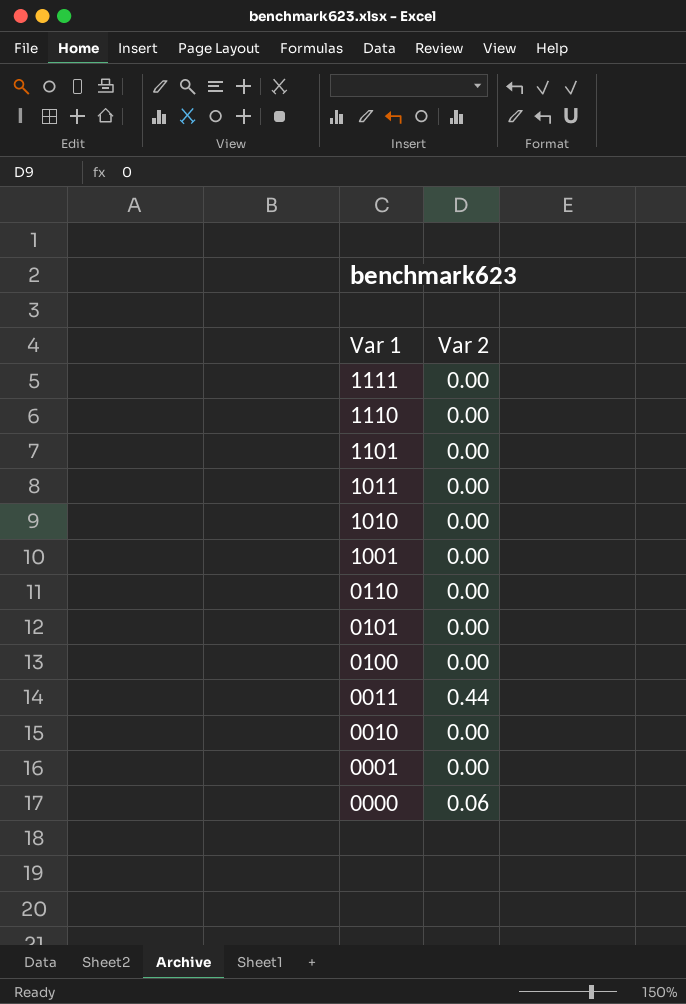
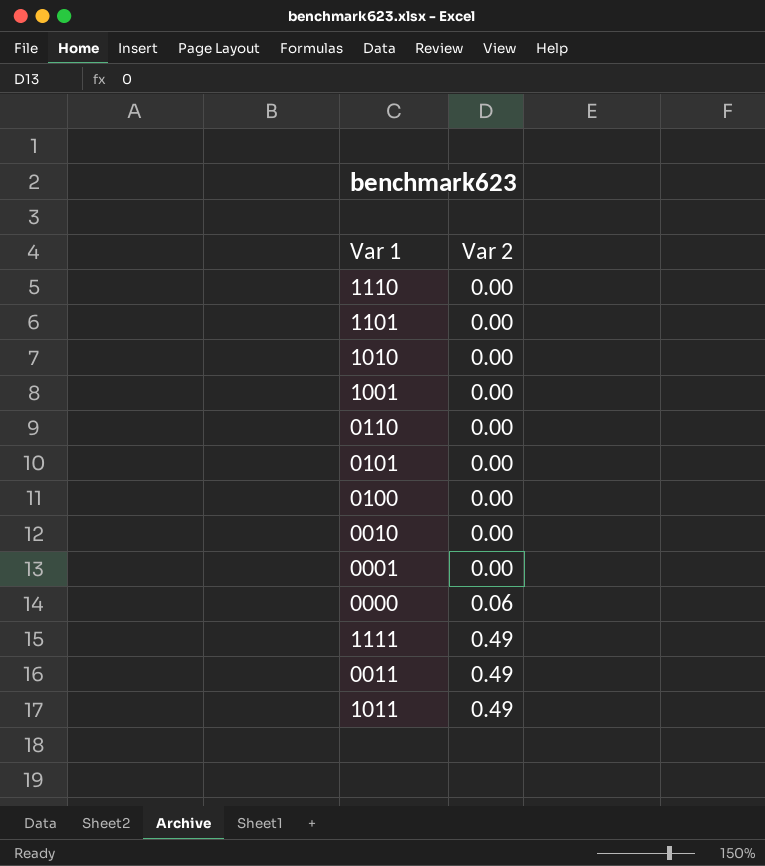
row order: Var 1 descending -> Var 2 ascending
1111 | Var 2: 0.00 -> 0.49
0011 | Var 2: 0.44 -> 0.49
1011 | Var 2: 0.00 -> 0.49

